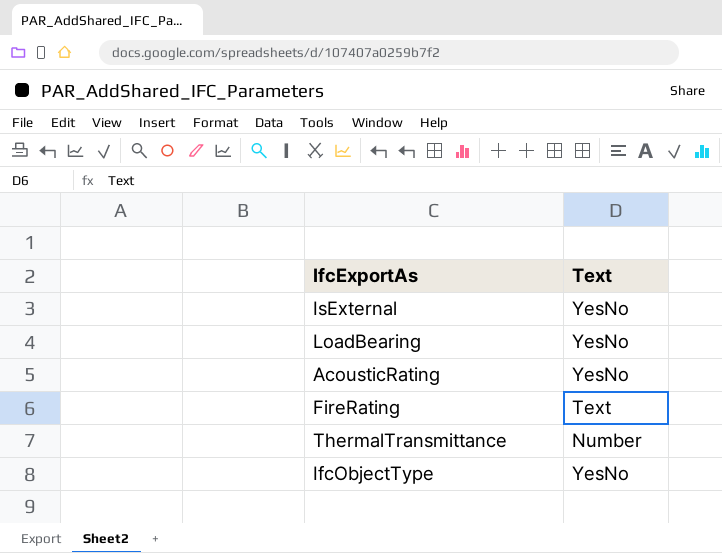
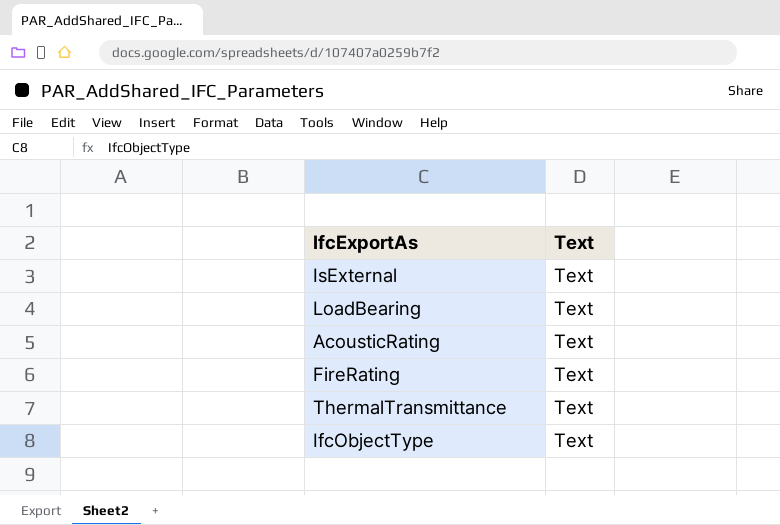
IsExternal | Text: YesNo -> Text
LoadBearing | Text: YesNo -> Text
AcousticRating | Text: YesNo -> Text
ThermalTransmittance | Text: Number -> Text
IfcObjectType | Text: YesNo -> Text

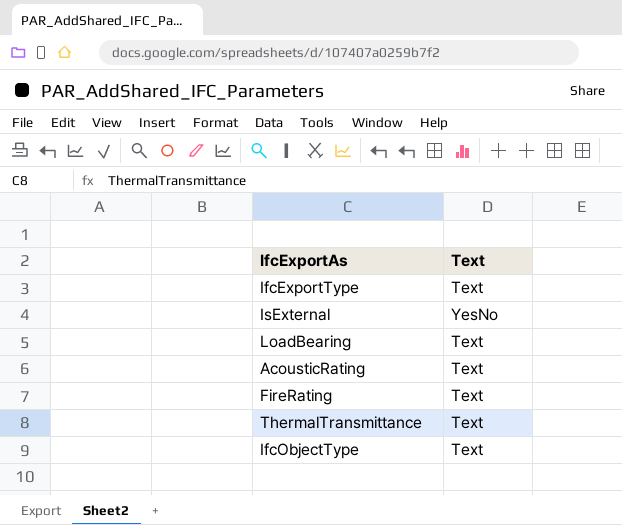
row IfcExportType: none -> Text
IsExternal | Text: Text -> YesNo

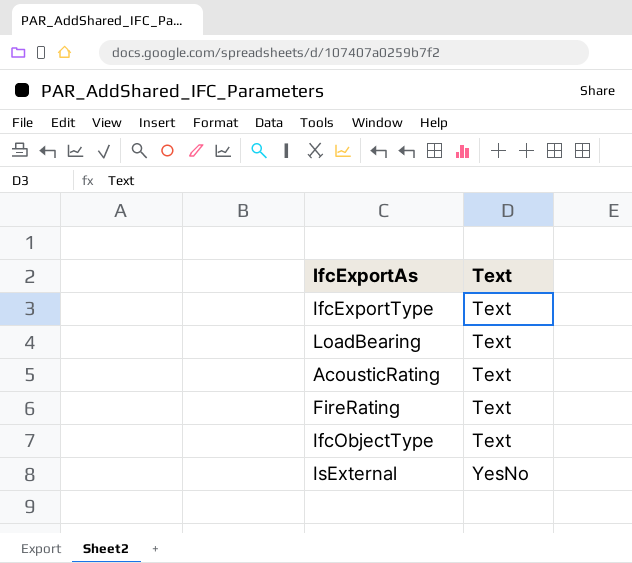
row order: none -> Text ascending
row ThermalTransmittance: Text -> none

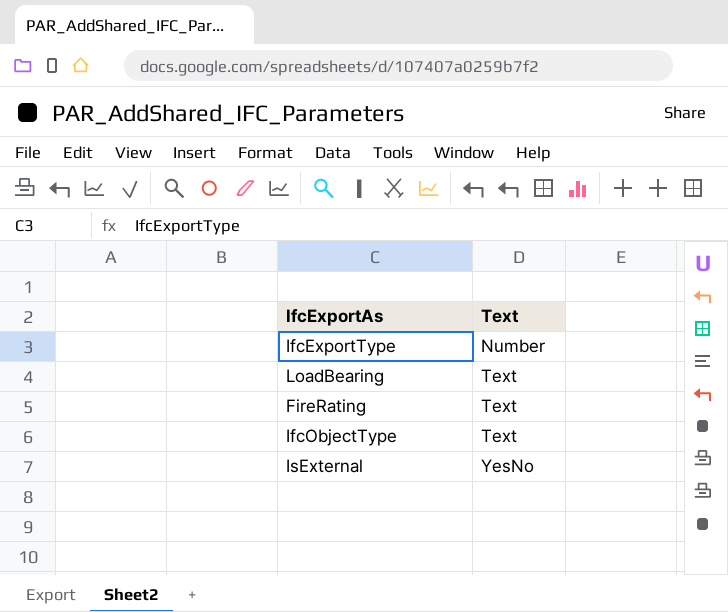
row AcousticRating: Text -> none
IfcExportType | Text: Text -> Number

